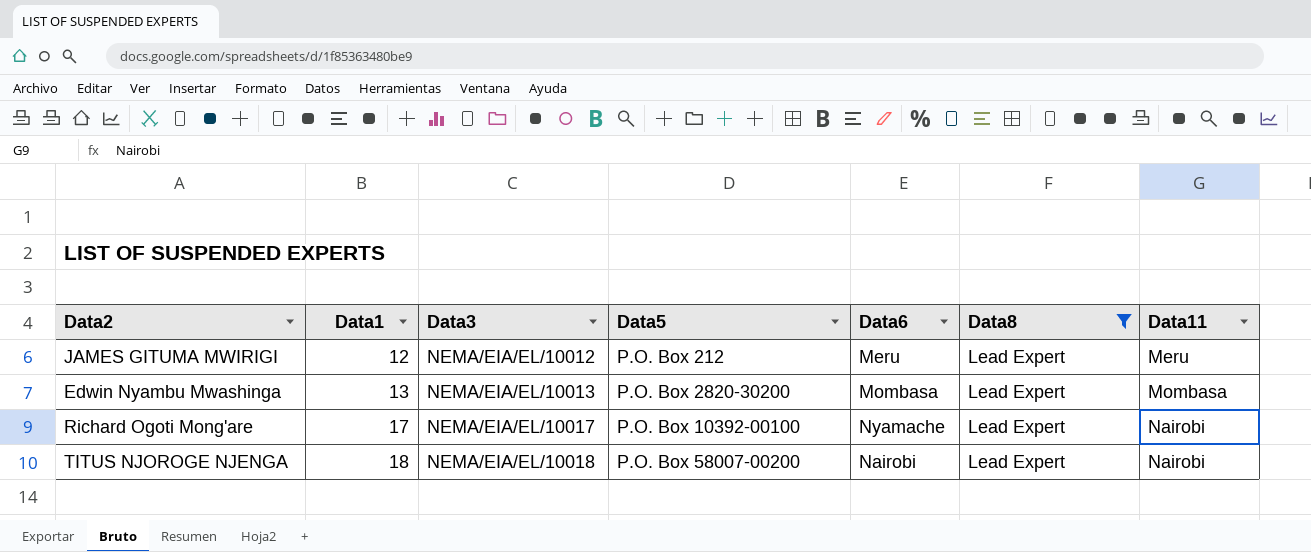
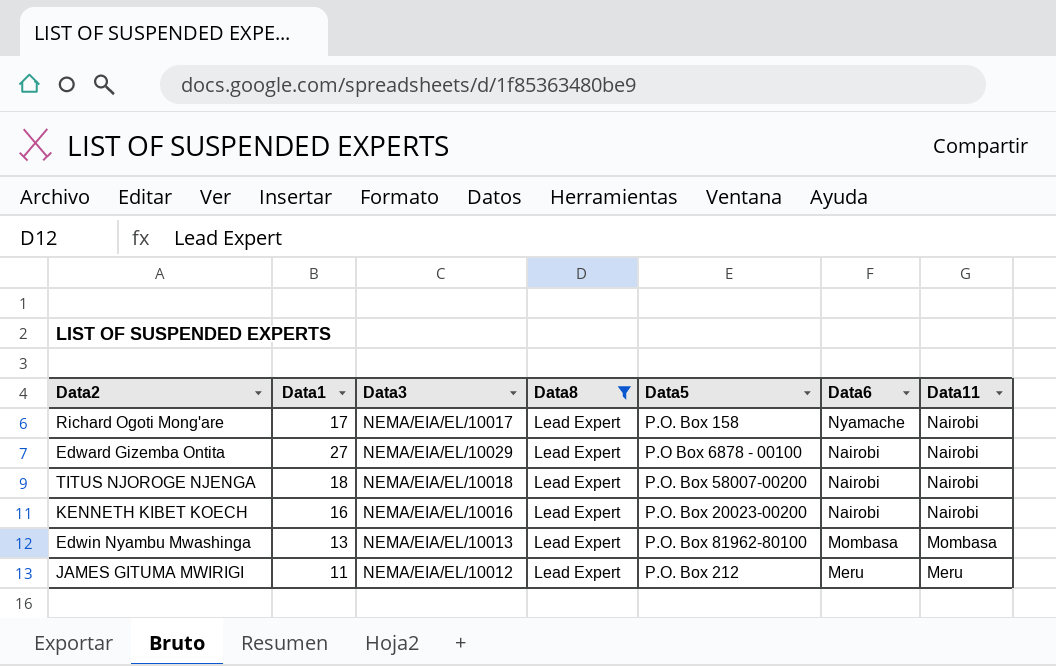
row order: Data1 ascending -> Data6 descending
column Data8 | position: 6 -> 4
Richard Ogoti Mong'are | Data5: P.O. Box 10392-00100 -> P.O. Box 158
row Edward Gizemba Ontita: none -> 27 | NEMA/EIA/EL/10029 | Lead Expert | P.O Box 6878 - 00100 | Nairobi | Nairobi
row KENNETH KIBET KOECH: none -> 16 | NEMA/EIA/EL/10016 | Lead Expert | P.O. Box 20023-00200 | Nairobi | Nairobi
Edwin Nyambu Mwashinga | Data5: P.O. Box 2820-30200 -> P.O. Box 81962-80100
JAMES GITUMA MWIRIGI | Data1: 12 -> 11

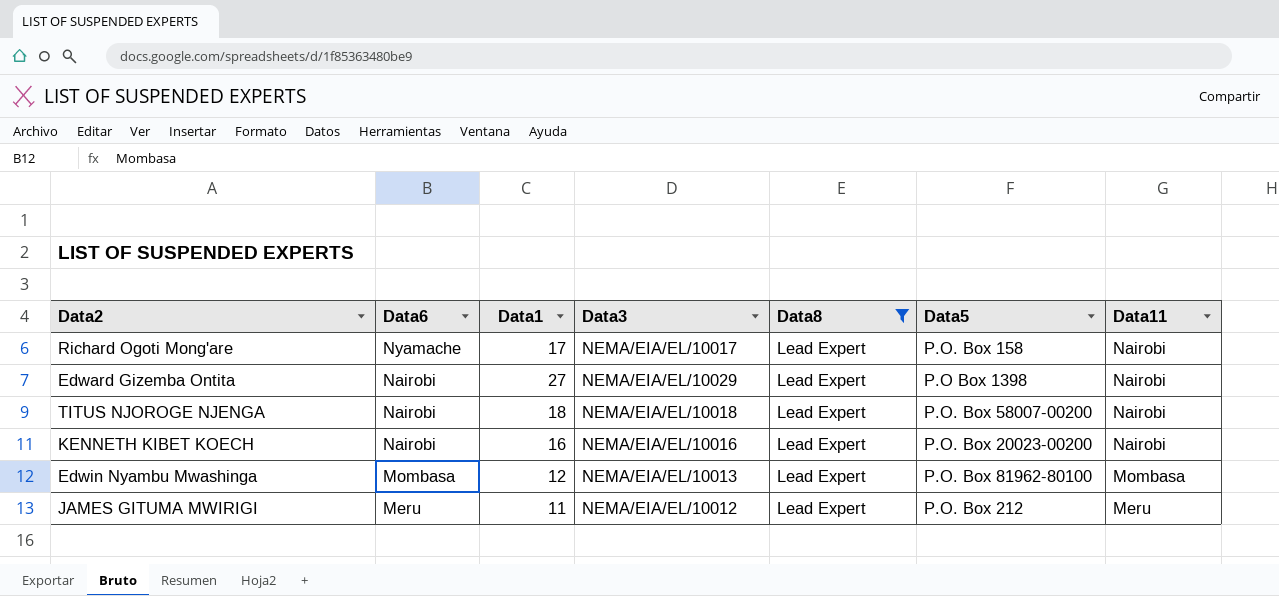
column Data6 | position: 6 -> 2
Edward Gizemba Ontita | Data5: P.O Box 6878 - 00100 -> P.O Box 1398
Edwin Nyambu Mwashinga | Data1: 13 -> 12

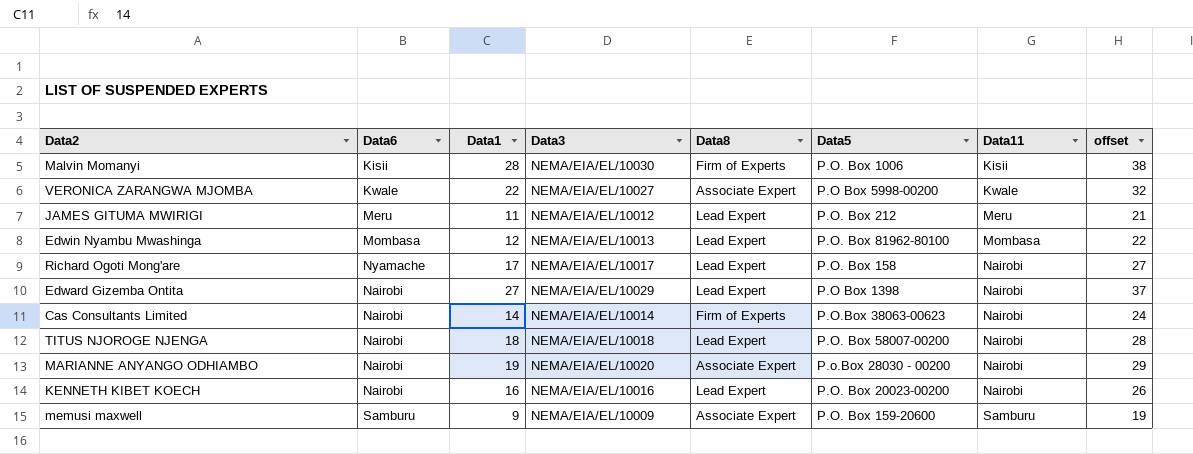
filter: Data8 = Lead Expert -> none
row order: Data6 descending -> Data11 ascending
column offset | formula: none -> [Data1] + 10

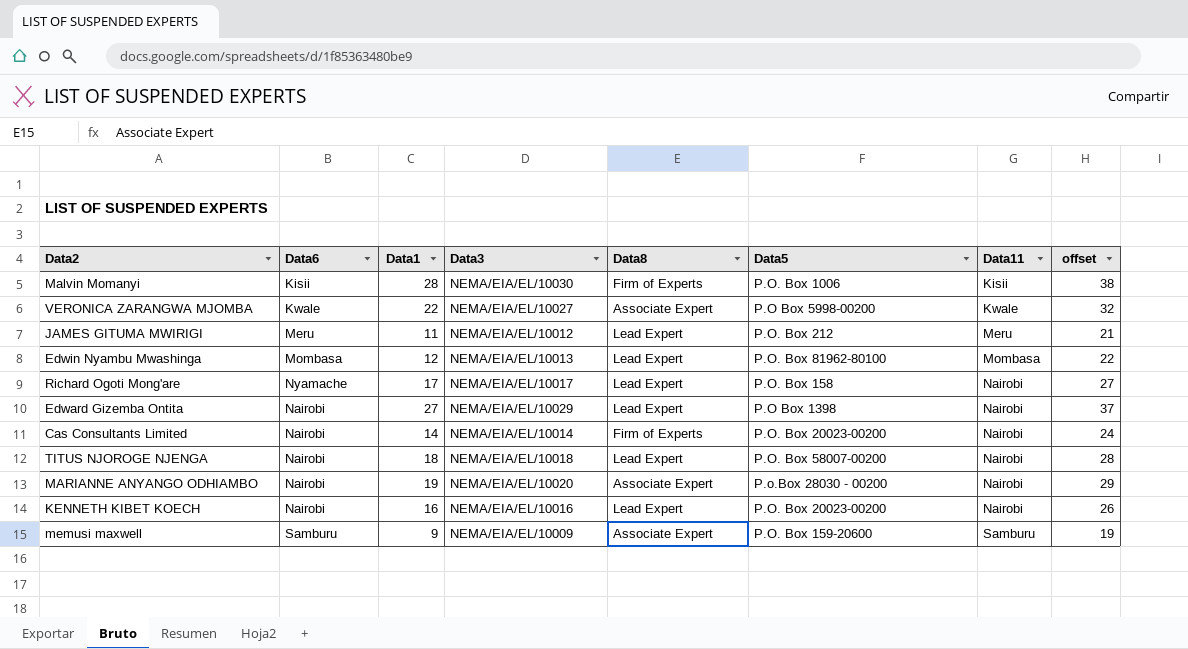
Cas Consultants Limited | Data5: P.O.Box 38063-00623 -> P.O. Box 20023-00200

